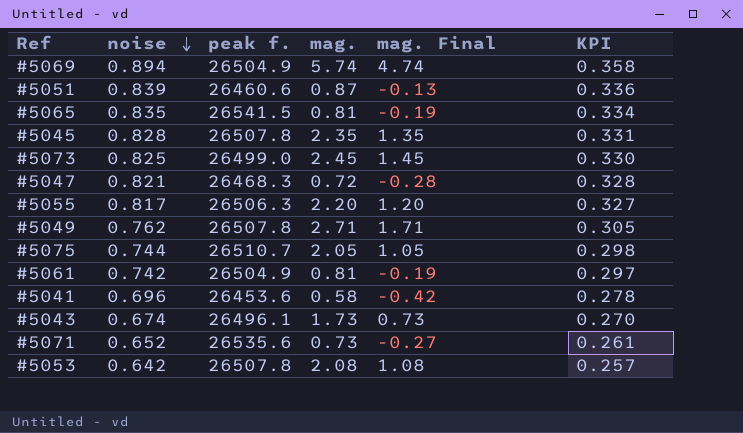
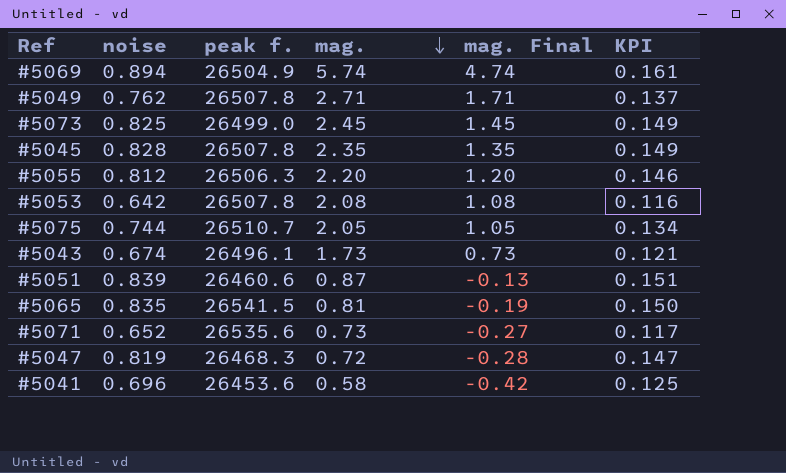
row order: noise descending -> mag. descending
column KPI | formula: [noise] * 0.4 -> [noise] * 0.18
row #5061: 0.742 | 26504.9 | 0.81 | -0.19 | 0.297 -> none
#5055 | noise: 0.817 -> 0.812
#5047 | noise: 0.821 -> 0.819

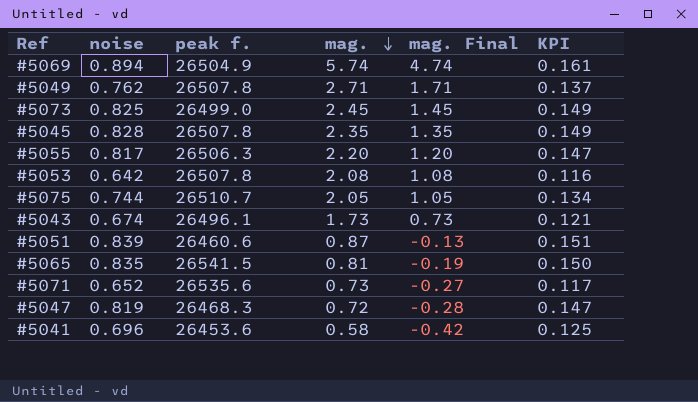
#5055 | noise: 0.812 -> 0.817
#5055 | KPI: 0.146 -> 0.147

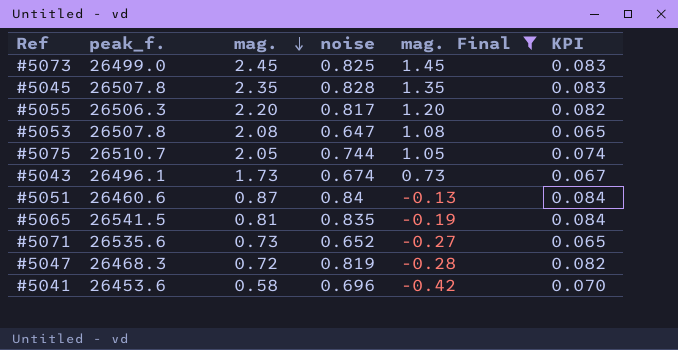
filter: none -> mag. Final <= 1.45
column name: peak f. -> peak_f.
column noise | position: 2 -> 4
column KPI | formula: [noise] * 0.18 -> [noise] * 0.1
#5053 | noise: 0.642 -> 0.647
#5051 | noise: 0.839 -> 0.84

